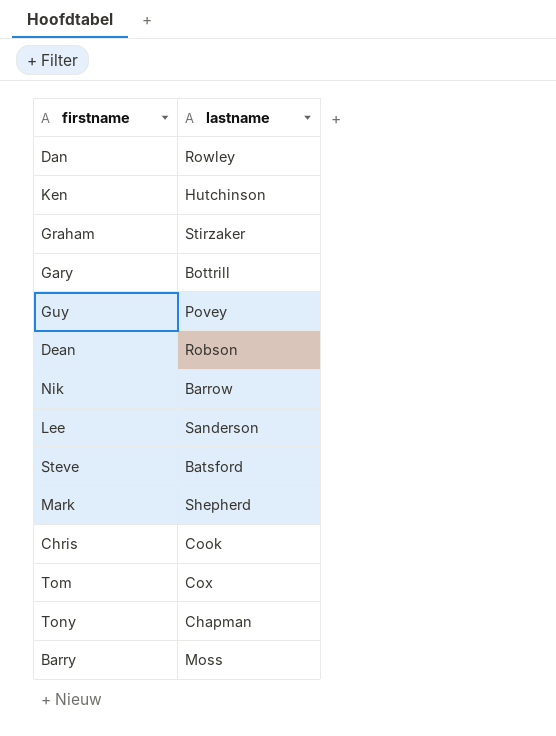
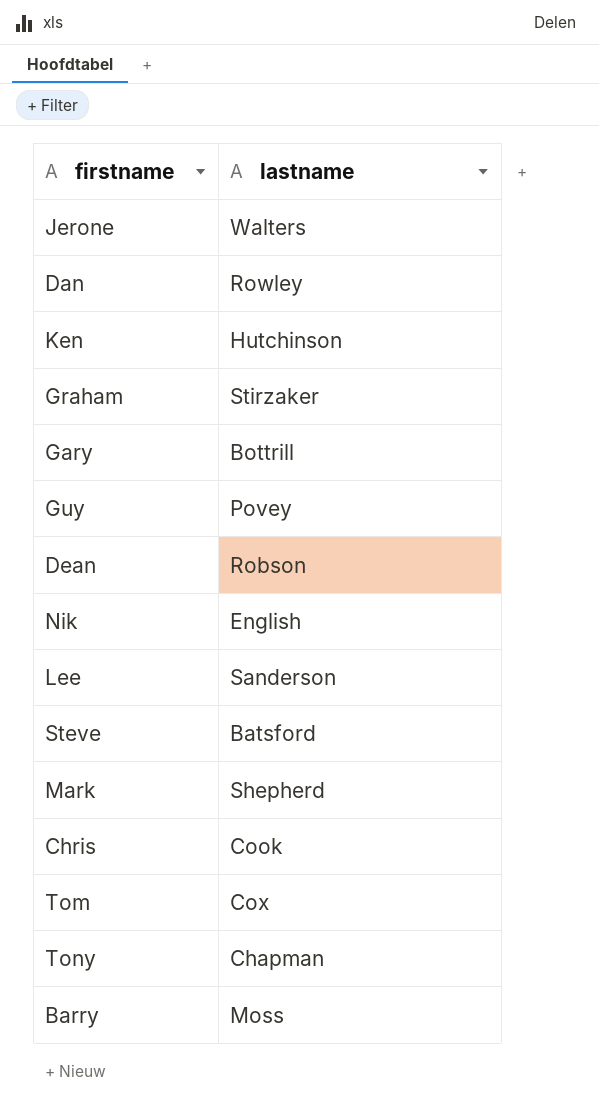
row Jerone: none -> Walters
Nik | lastname: Barrow -> English

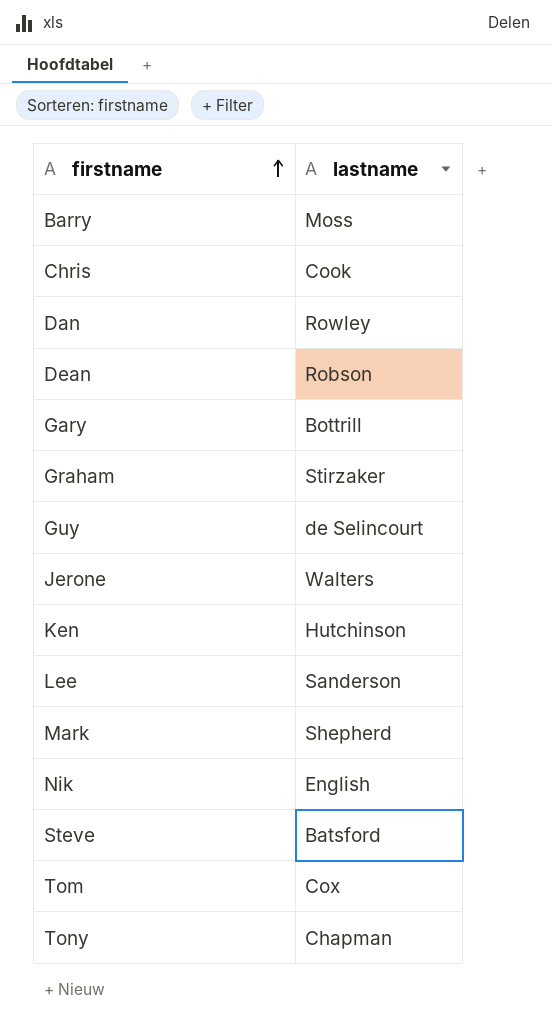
row order: none -> firstname ascending
Guy | lastname: Povey -> de Selincourt

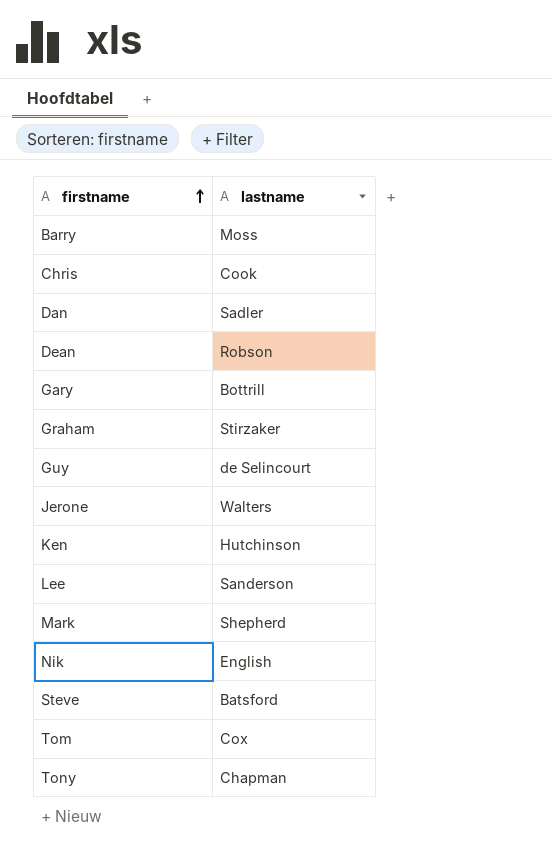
Dan | lastname: Rowley -> Sadler

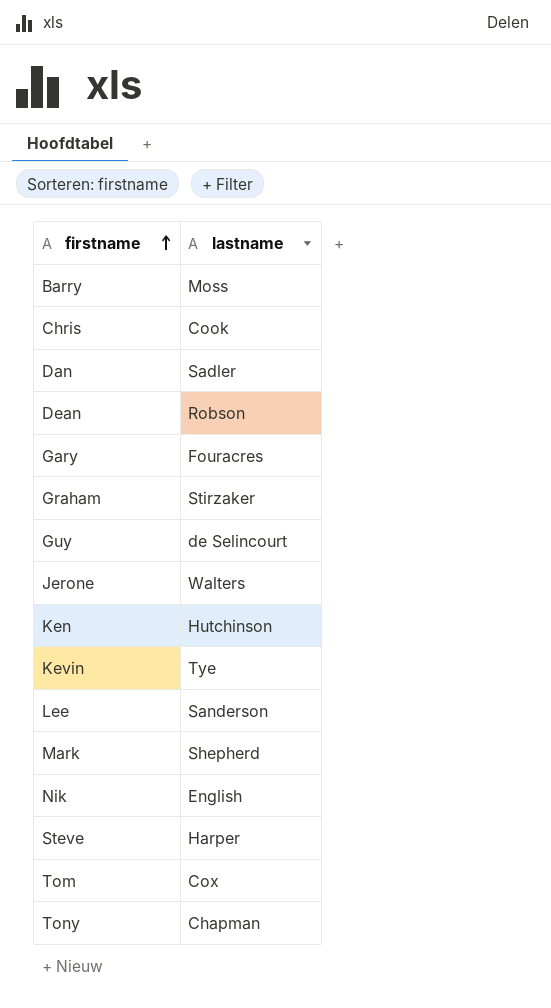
Gary | lastname: Bottrill -> Fouracres
row Kevin: none -> Tye
Steve | lastname: Batsford -> Harper

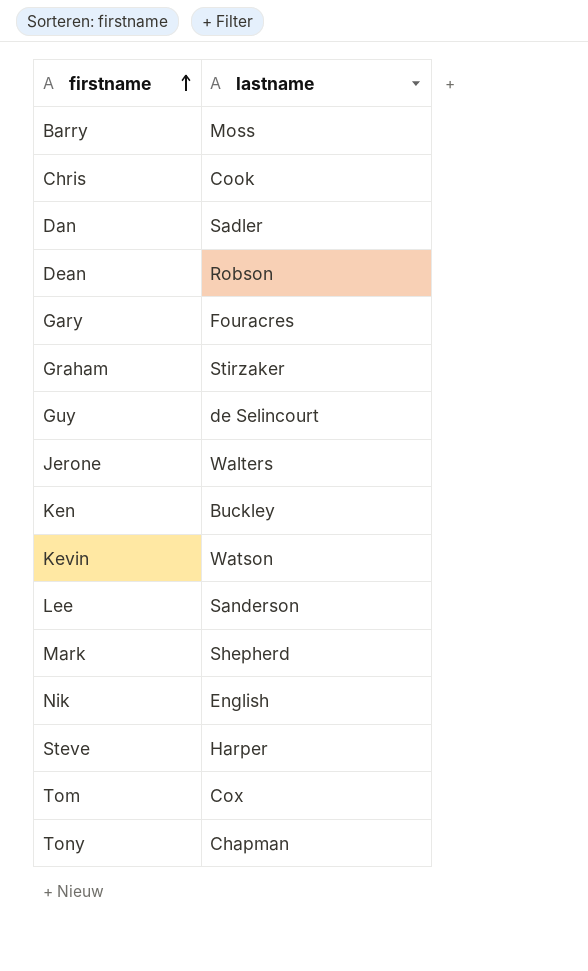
Ken | lastname: Hutchinson -> Buckley
Kevin | lastname: Tye -> Watson

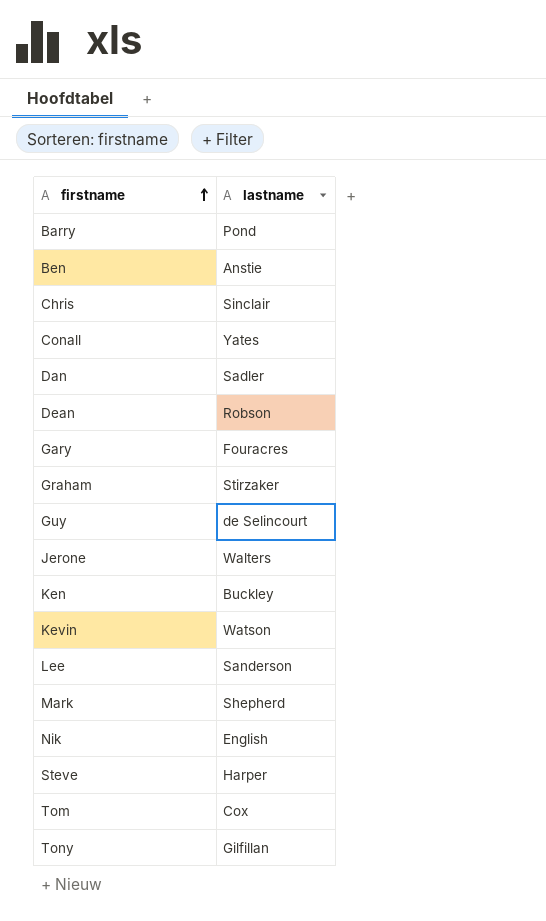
Barry | lastname: Moss -> Pond
row Ben: none -> Anstie
Chris | lastname: Cook -> Sinclair
row Conall: none -> Yates
Tony | lastname: Chapman -> Gilfillan

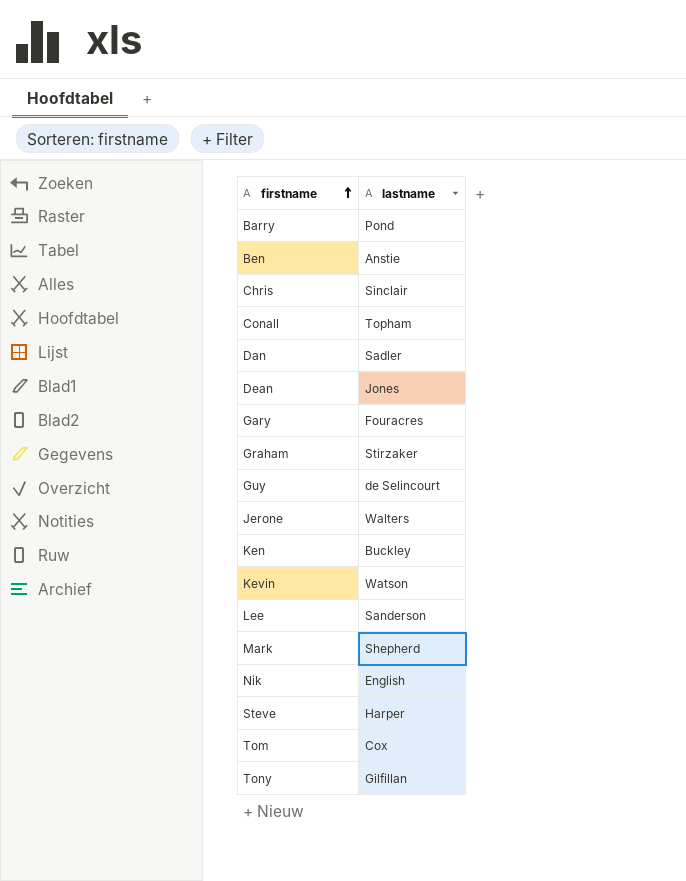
Conall | lastname: Yates -> Topham
Dean | lastname: Robson -> Jones

